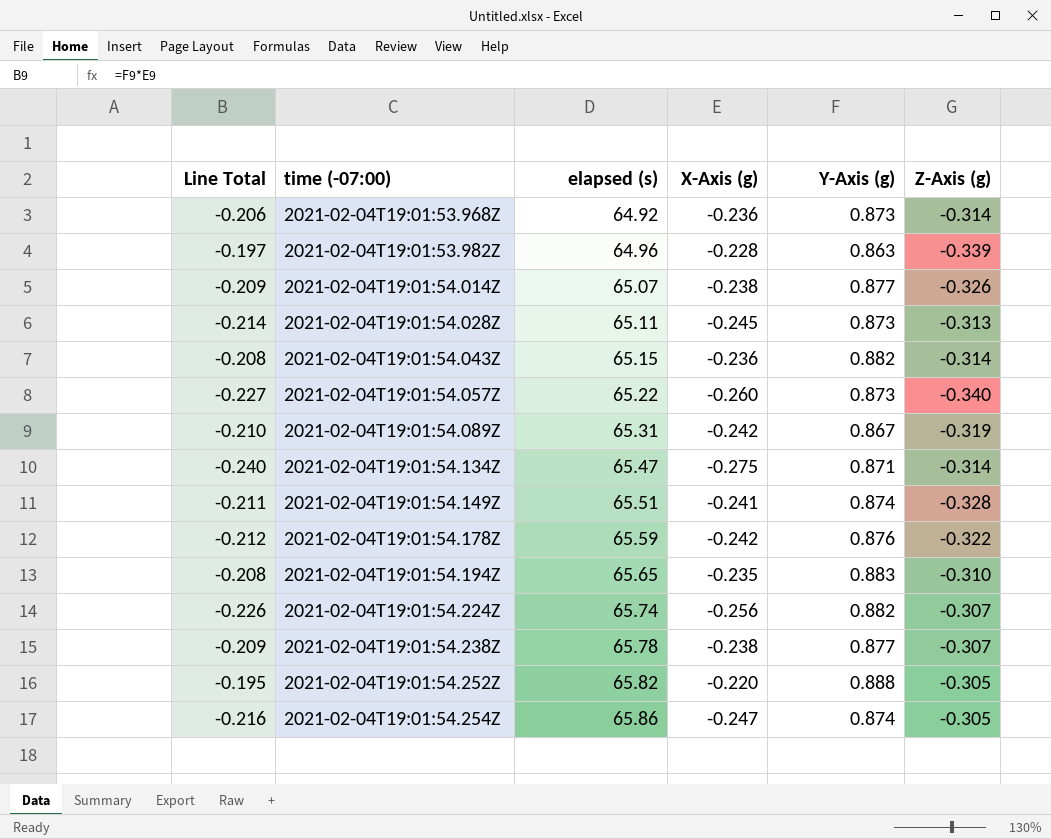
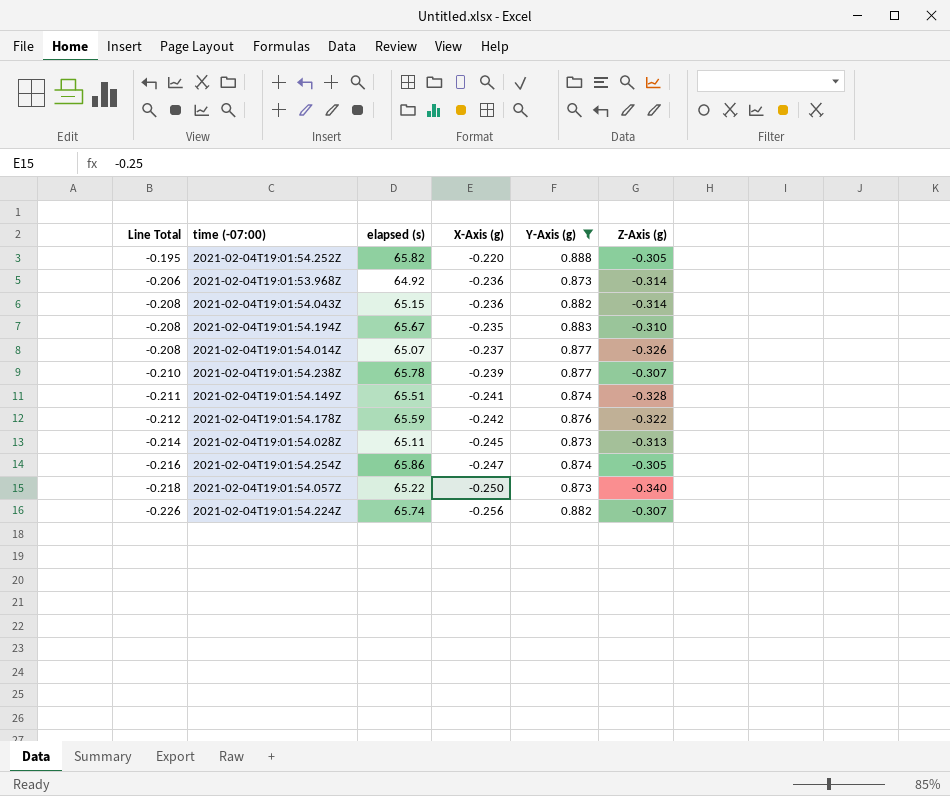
filter: none -> Y-Axis (g) >= 0.873
row order: time (-07:00) ascending -> Line Total descending
2021-02-04T19:01:54.194Z | elapsed (s): 65.65 -> 65.67
2021-02-04T19:01:54.014Z | Line Total: -0.209 -> -0.208
2021-02-04T19:01:54.014Z | X-Axis (g): -0.238 -> -0.237
2021-02-04T19:01:54.238Z | Line Total: -0.209 -> -0.210
2021-02-04T19:01:54.238Z | X-Axis (g): -0.238 -> -0.239
2021-02-04T19:01:54.057Z | Line Total: -0.227 -> -0.218
2021-02-04T19:01:54.057Z | X-Axis (g): -0.260 -> -0.250

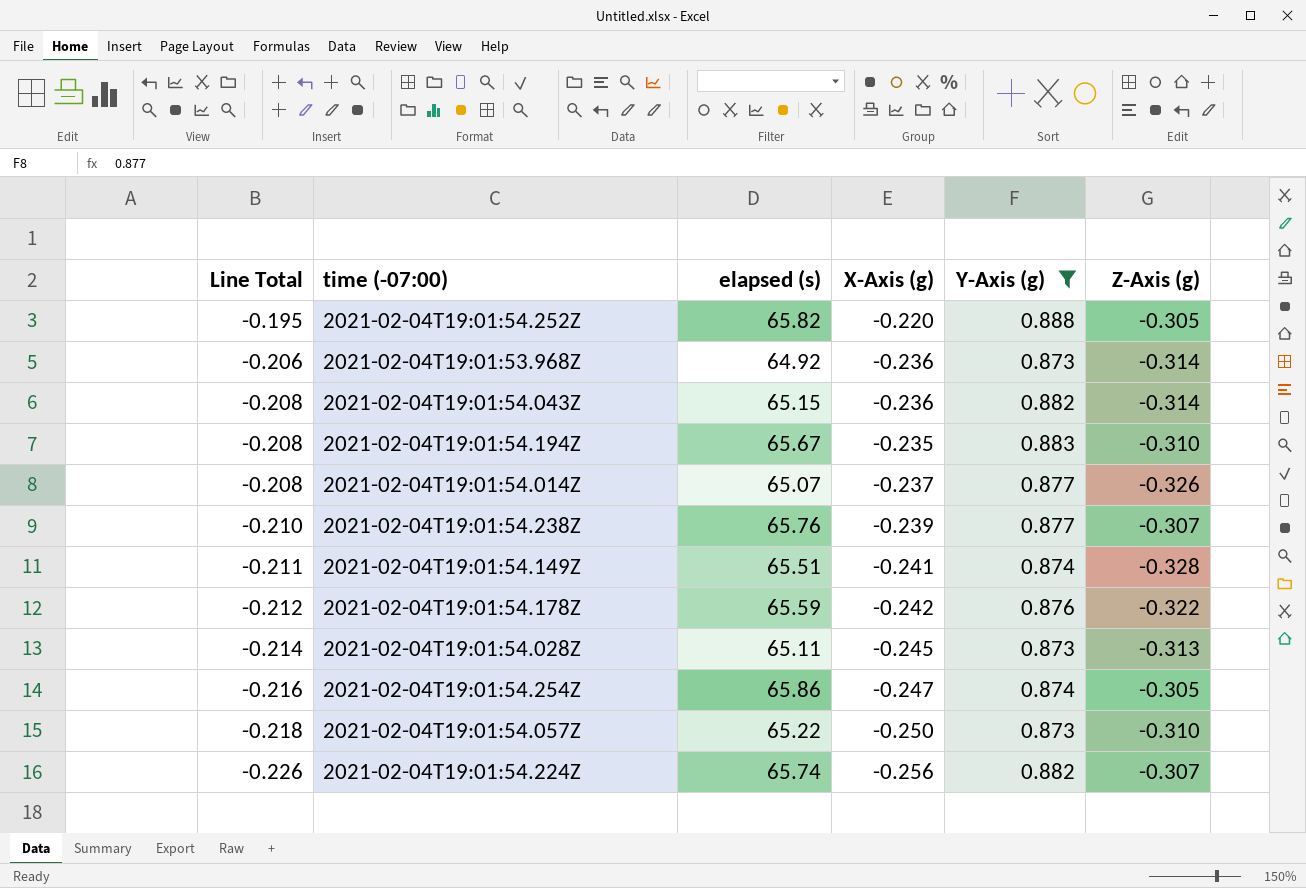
2021-02-04T19:01:54.238Z | elapsed (s): 65.78 -> 65.76
2021-02-04T19:01:54.057Z | Z-Axis (g): -0.340 -> -0.310

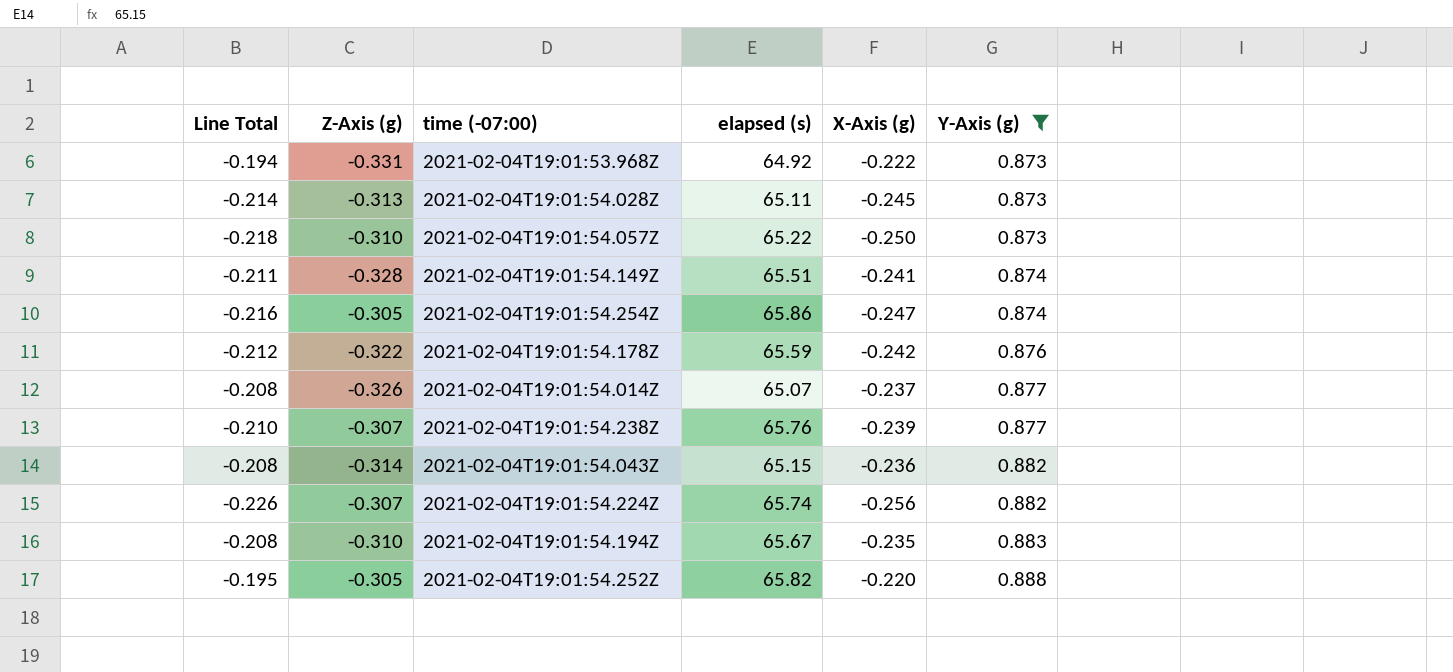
row order: Line Total descending -> Y-Axis (g) ascending
column Z-Axis (g) | position: 6 -> 2
2021-02-04T19:01:53.968Z | Line Total: -0.206 -> -0.194
2021-02-04T19:01:53.968Z | Z-Axis (g): -0.314 -> -0.331
2021-02-04T19:01:53.968Z | X-Axis (g): -0.236 -> -0.222

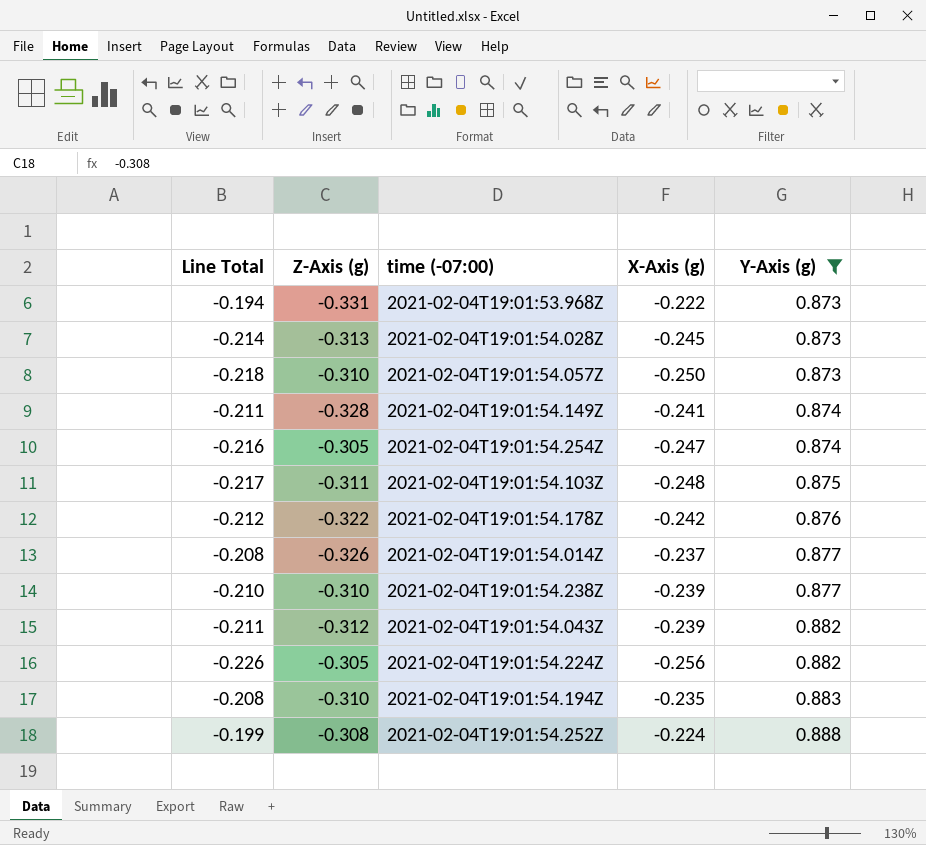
column elapsed (s) | position: 4 -> none
row 2021-02-04T19:01:54.103Z: none -> -0.217 | -0.311 | -0.248 | 0.875
2021-02-04T19:01:54.238Z | Z-Axis (g): -0.307 -> -0.310
2021-02-04T19:01:54.043Z | Line Total: -0.208 -> -0.211
2021-02-04T19:01:54.043Z | Z-Axis (g): -0.314 -> -0.312
2021-02-04T19:01:54.043Z | X-Axis (g): -0.236 -> -0.239
2021-02-04T19:01:54.224Z | Z-Axis (g): -0.307 -> -0.305
2021-02-04T19:01:54.252Z | Line Total: -0.195 -> -0.199
2021-02-04T19:01:54.252Z | Z-Axis (g): -0.305 -> -0.308
2021-02-04T19:01:54.252Z | X-Axis (g): -0.220 -> -0.224

